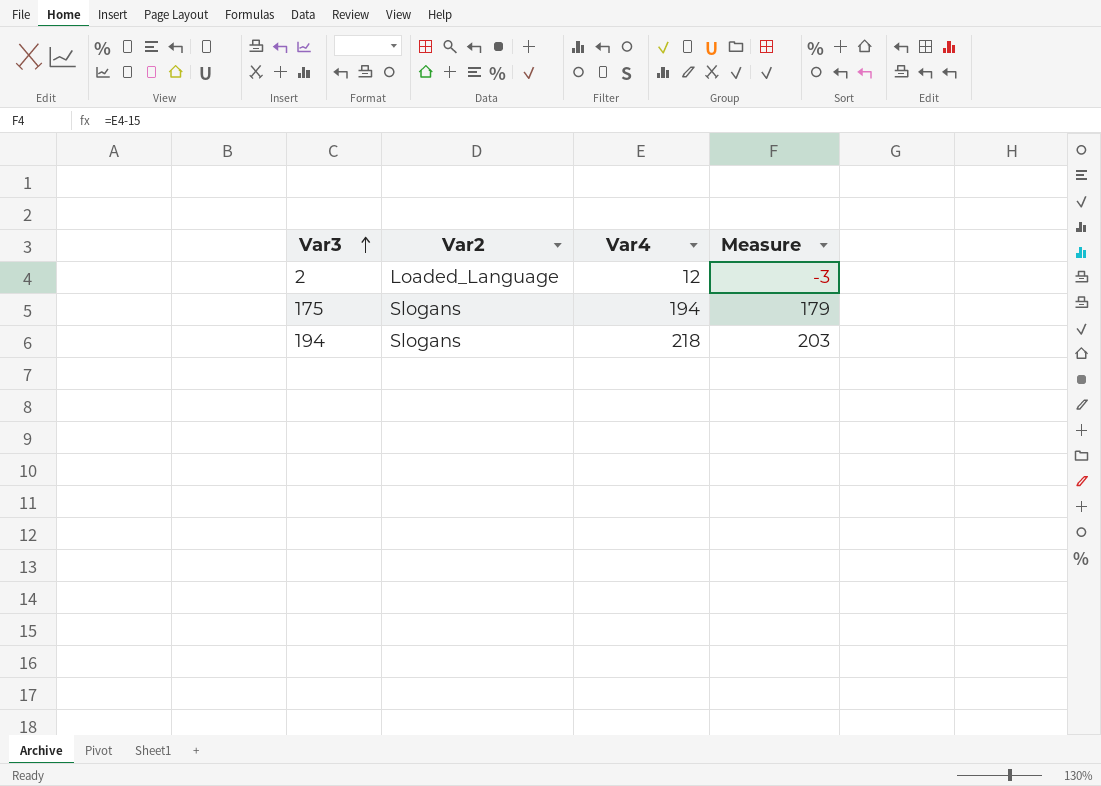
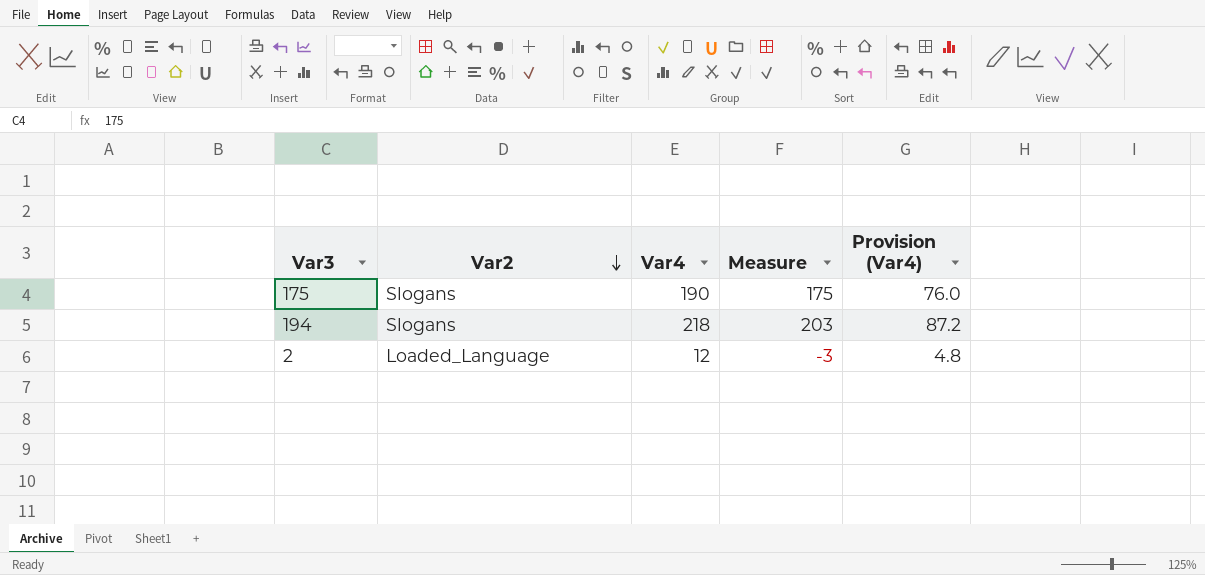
row order: Var3 ascending -> Var2 descending
column Provision (Var4) | formula: none -> [Var4] * 0.4
175 | Var4: 194 -> 190
175 | Measure: 179 -> 175

